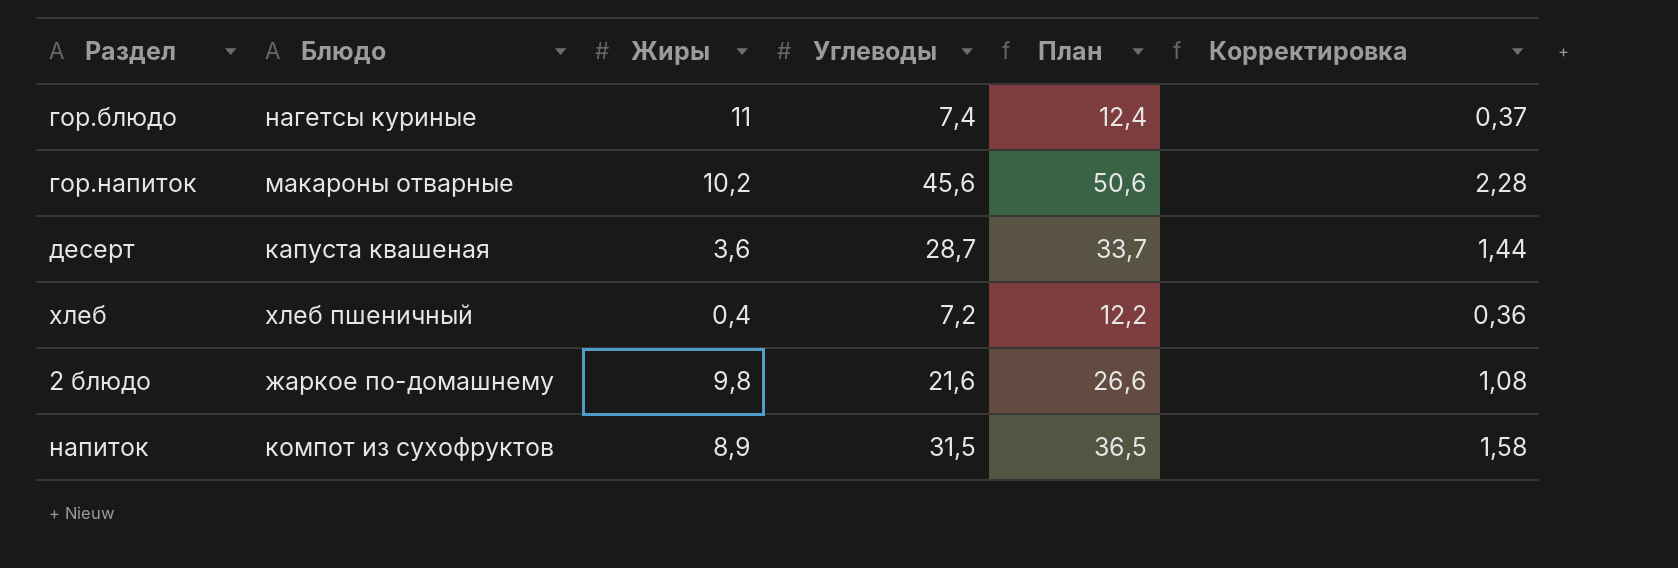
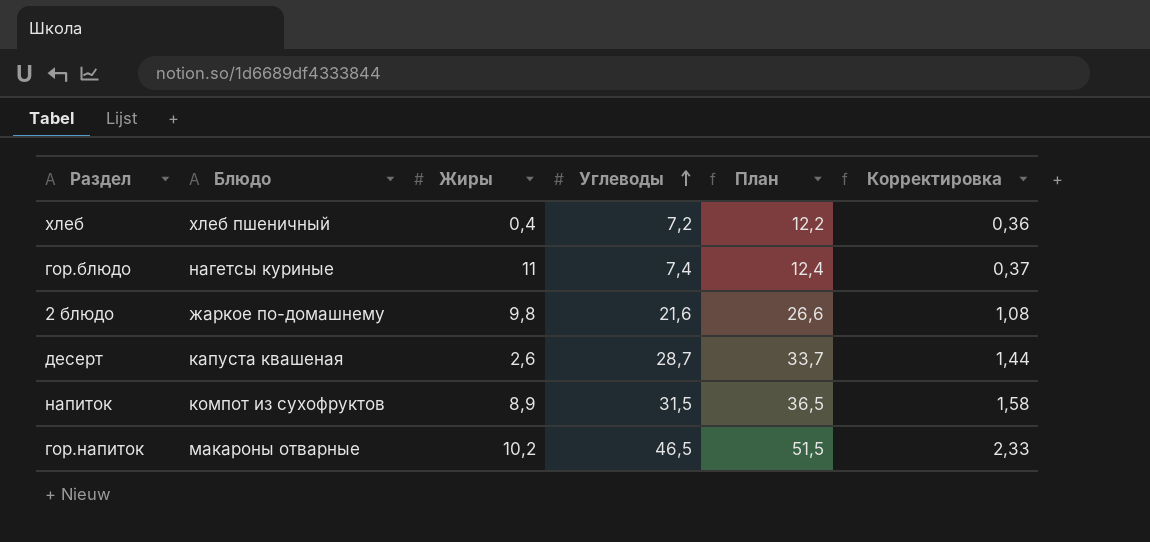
row order: none -> Углеводы ascending
десерт | Жиры: 3,6 -> 2,6
гор.напиток | Углеводы: 45,6 -> 46,5
гор.напиток | План: 50,6 -> 51,5
гор.напиток | Корректировка: 2,28 -> 2,33

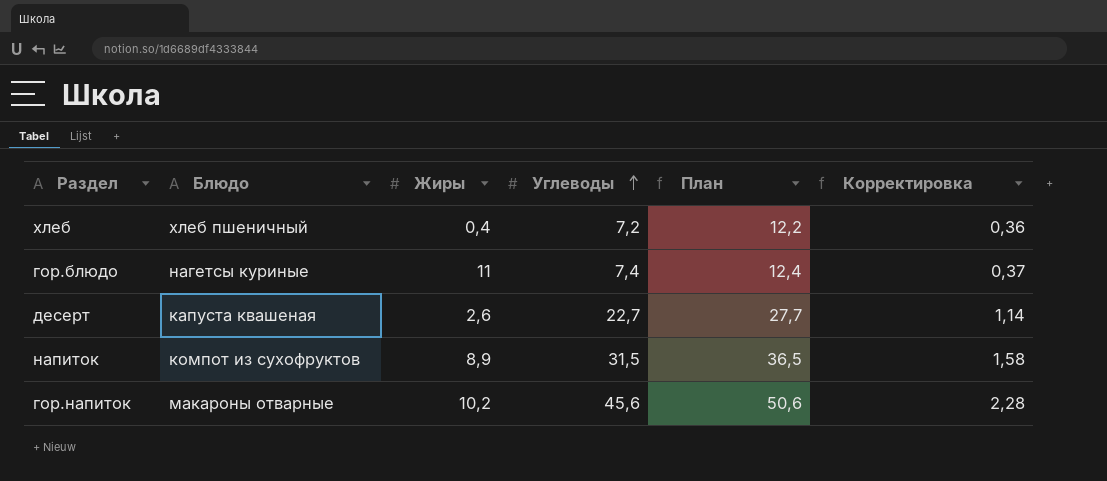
row 2 блюдо: жаркое по-домашнему | 9,8 | 21,6 | 26,6 | 1,08 -> none
десерт | Углеводы: 28,7 -> 22,7
десерт | План: 33,7 -> 27,7
десерт | Корректировка: 1,44 -> 1,14
гор.напиток | Углеводы: 46,5 -> 45,6
гор.напиток | План: 51,5 -> 50,6
гор.напиток | Корректировка: 2,33 -> 2,28

